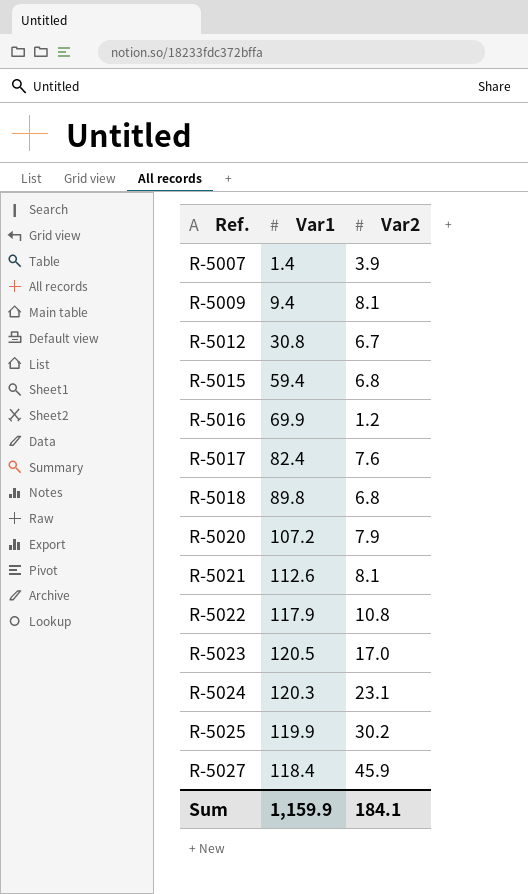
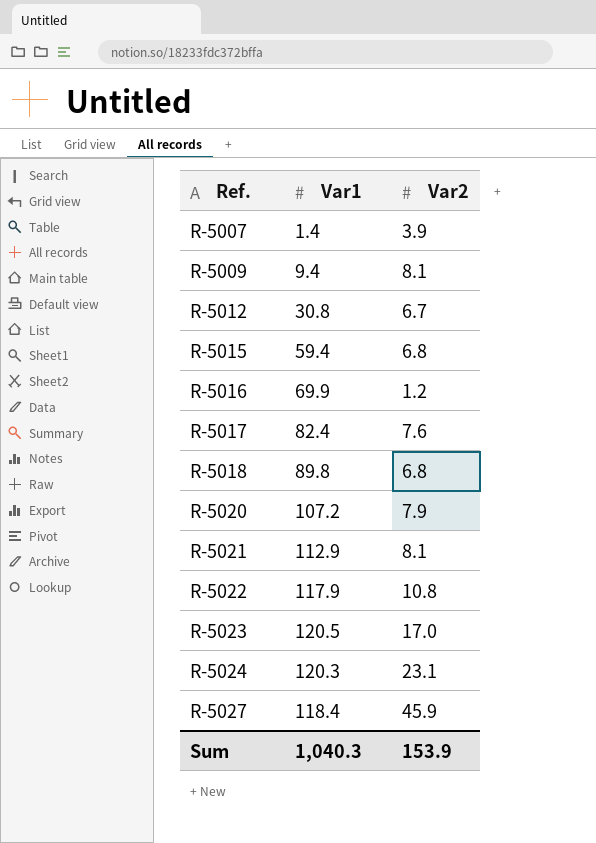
row R-5025: 119.9 | 30.2 -> none
R-5021 | Var1: 112.6 -> 112.9
Sum | Var1: 1,159.9 -> 1,040.3
Sum | Var2: 184.1 -> 153.9

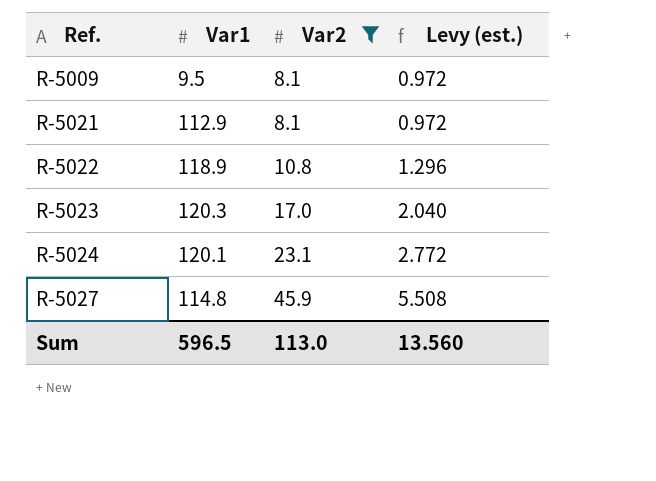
filter: none -> Var2 >= 8.1
column Levy (est.) | formula: none -> [Var2] * 0.12
R-5009 | Var1: 9.4 -> 9.5
R-5022 | Var1: 117.9 -> 118.9
R-5023 | Var1: 120.5 -> 120.3
R-5024 | Var1: 120.3 -> 120.1
R-5027 | Var1: 118.4 -> 114.8
Sum | Var1: 1,040.3 -> 596.5
Sum | Var2: 153.9 -> 113.0

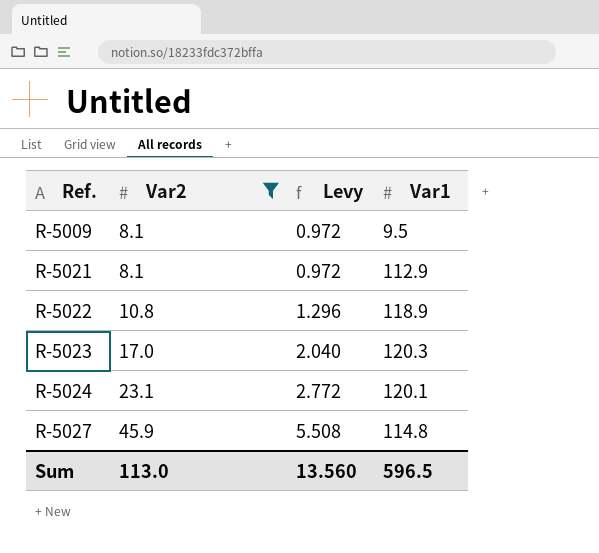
column name: Levy (est.) -> Levy
column Var1 | position: 2 -> 4

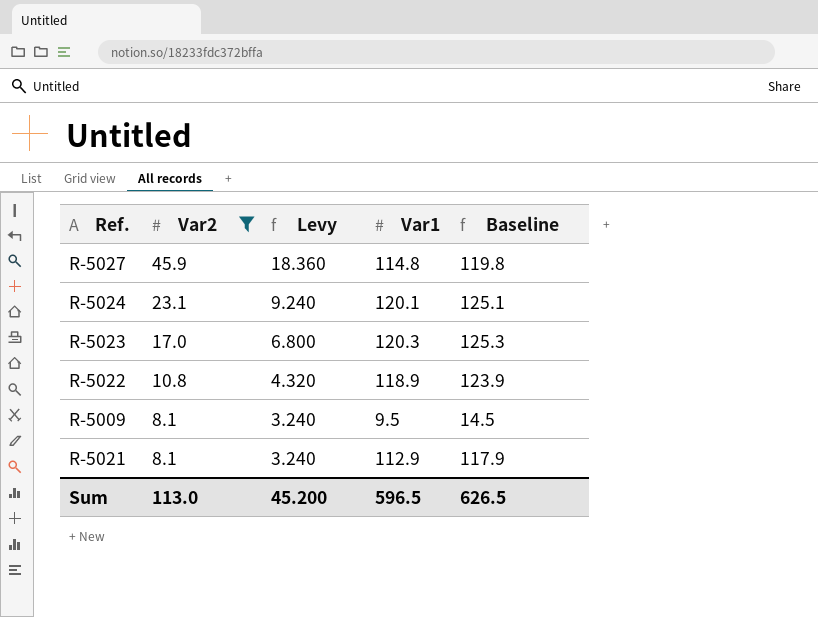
row order: Ref. ascending -> Var2 descending
column Levy | formula: [Var2] * 0.12 -> [Var2] * 0.4
column Baseline | formula: none -> [Var1] + 5
Sum | Levy: 13.560 -> 45.200

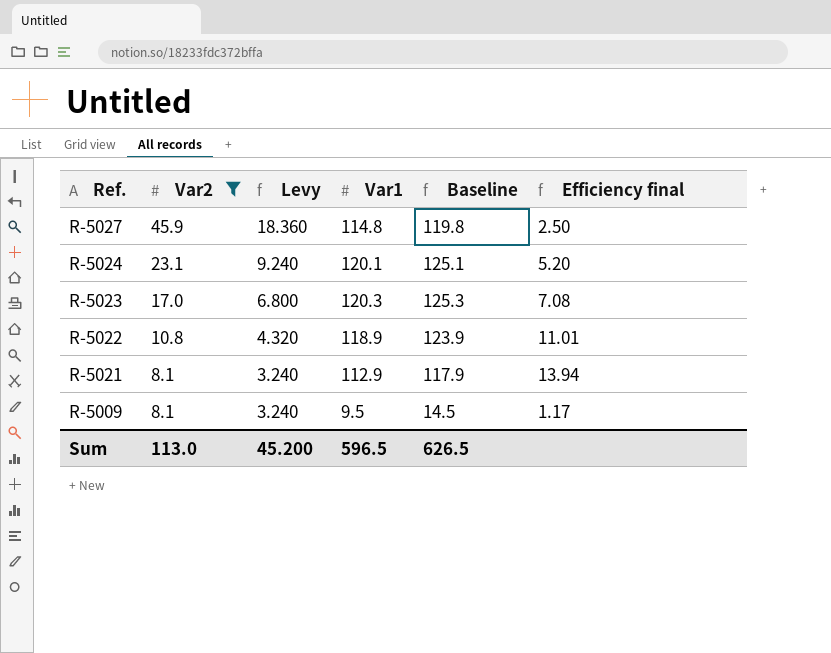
row order: Var2 descending -> Ref. descending
column Efficiency final | formula: none -> [Var1] / [Var2]

